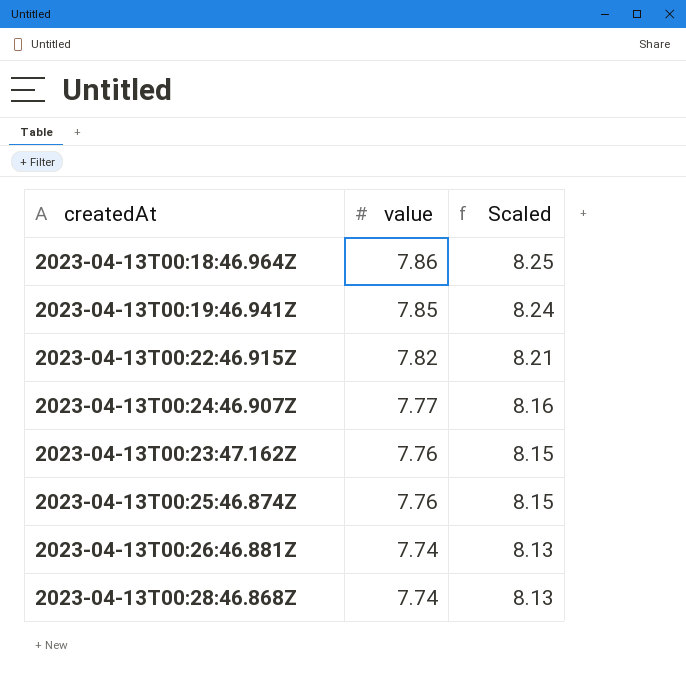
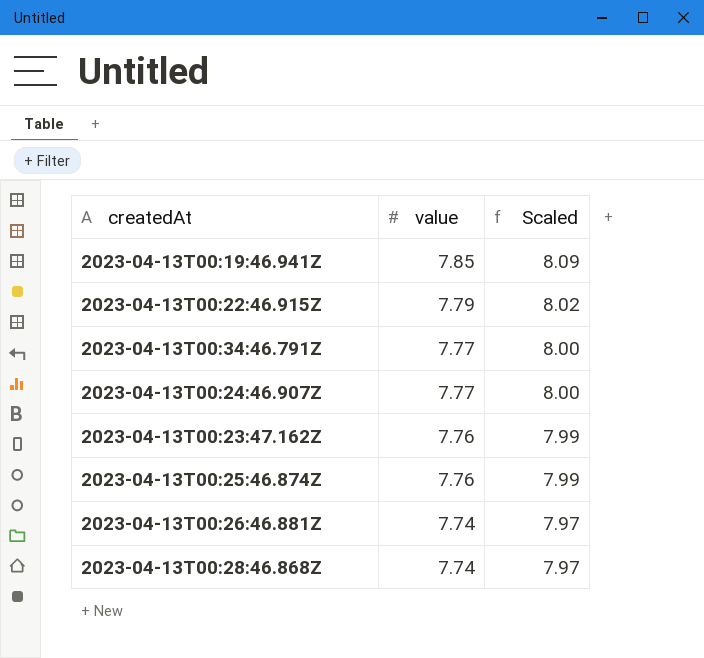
column Scaled | formula: [value] * 1.05 -> [value] * 1.03
row 2023-04-13T00:18:46.964Z: 7.86 | 8.25 -> none
2023-04-13T00:22:46.915Z | value: 7.82 -> 7.79
row 2023-04-13T00:34:46.791Z: none -> 7.77 | 8.00

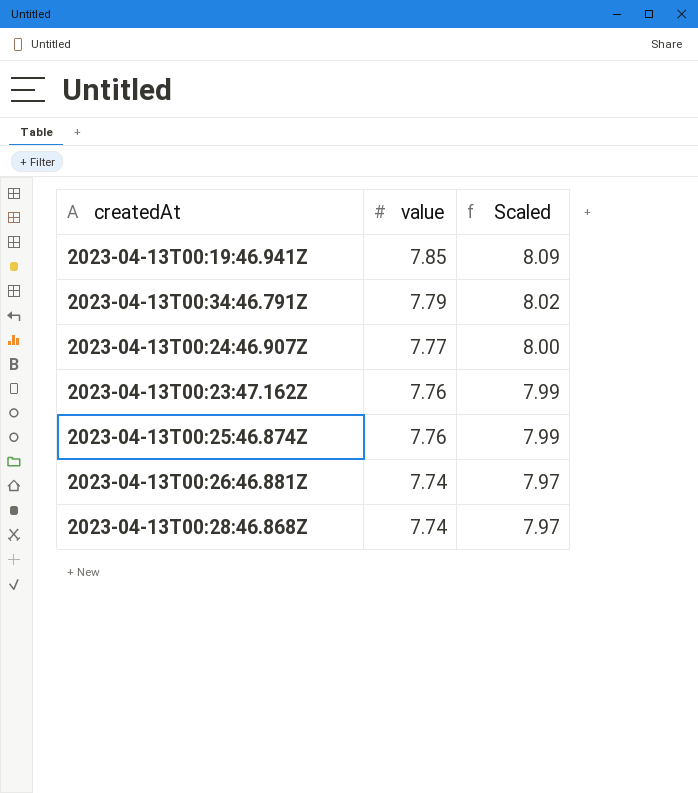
row 2023-04-13T00:22:46.915Z: 7.79 | 8.02 -> none
2023-04-13T00:34:46.791Z | value: 7.77 -> 7.79
2023-04-13T00:34:46.791Z | Scaled: 8.00 -> 8.02

